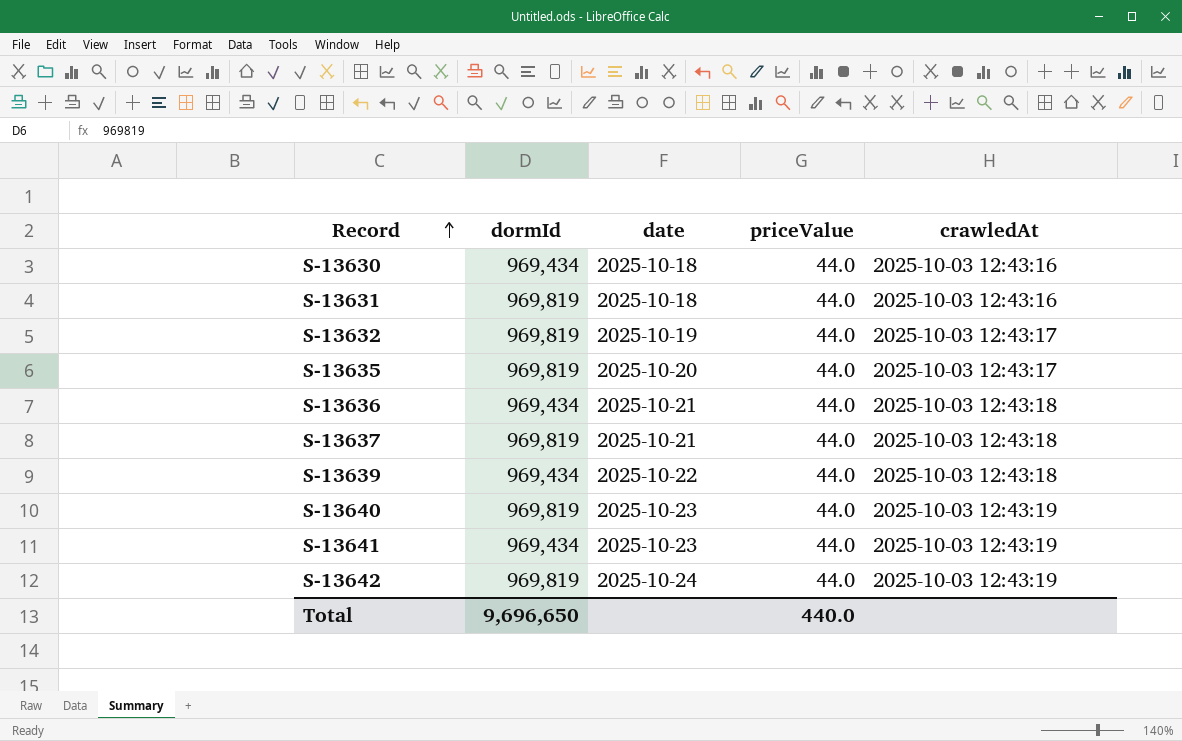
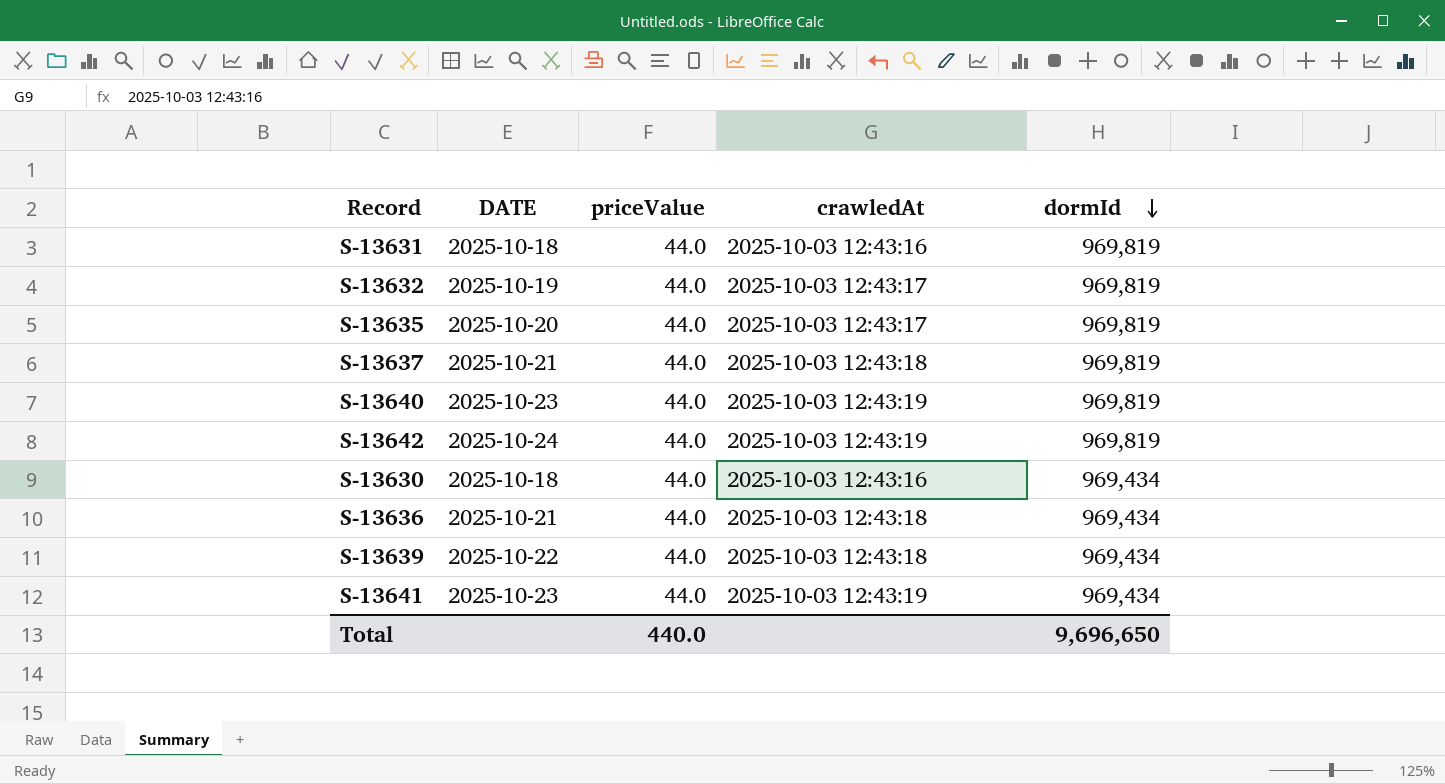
row order: Record ascending -> dormId descending
column name: date -> DATE
column dormId | position: 2 -> 5

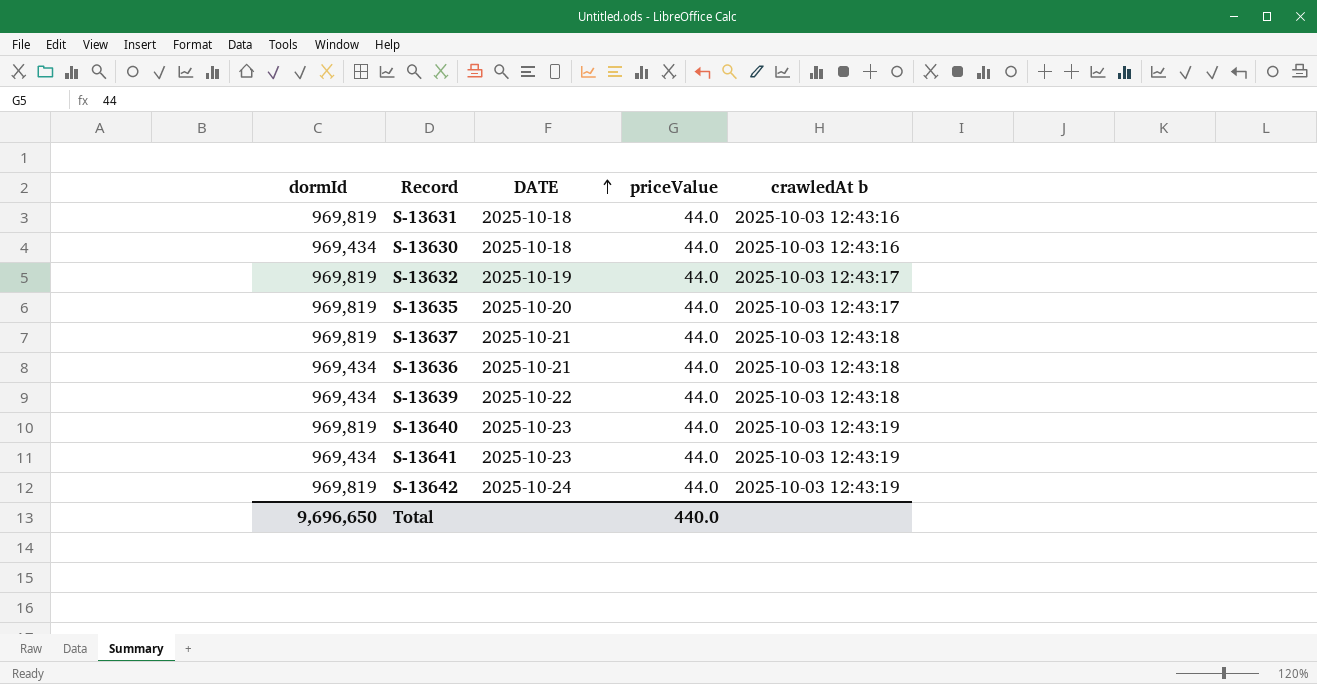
row order: dormId descending -> DATE ascending
column dormId | position: 5 -> 1
column name: crawledAt -> crawledAt b

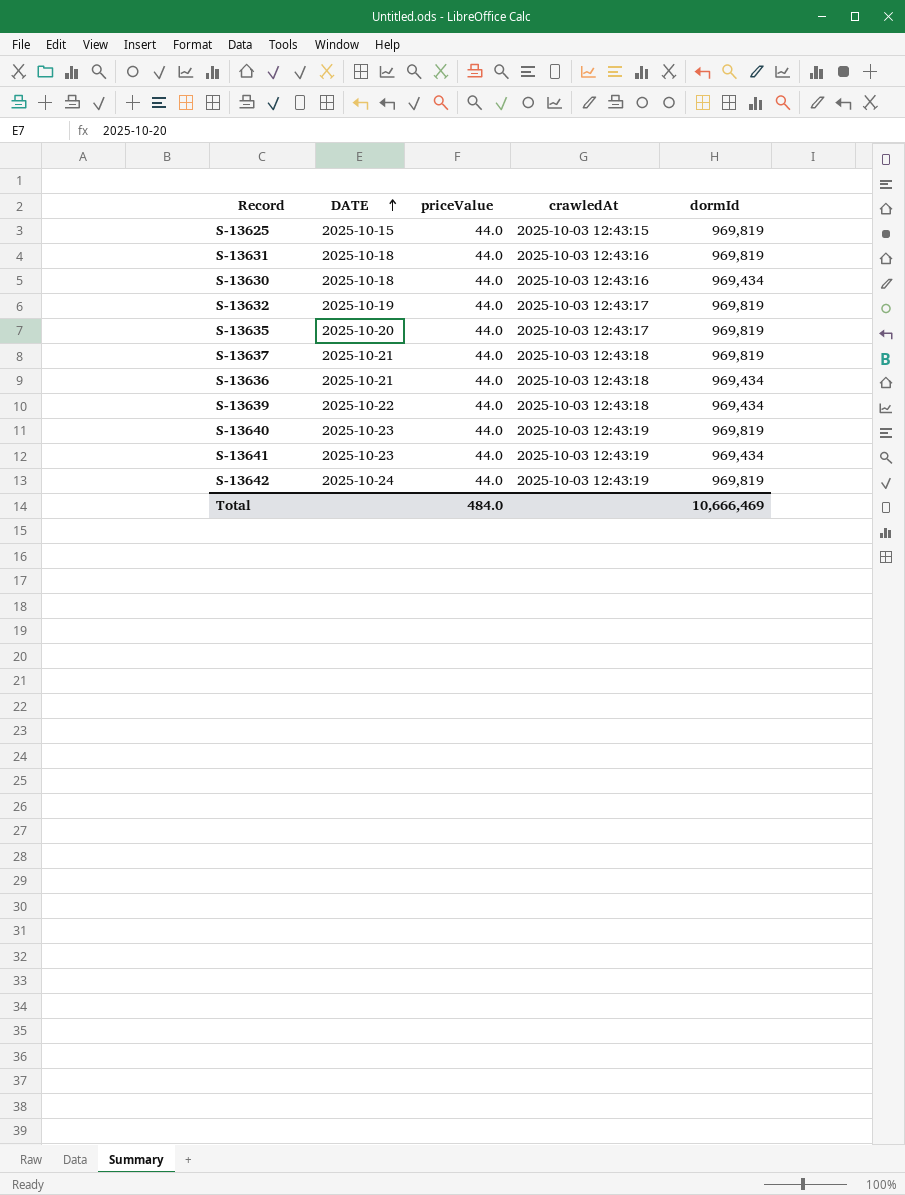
column name: crawledAt b -> crawledAt
column dormId | position: 1 -> 5
row S-13625: none -> 2025-10-15 | 44.0 | 2025-10-03 12:43:15 | 969,819
Total | priceValue: 440.0 -> 484.0
Total | dormId: 9,696,650 -> 10,666,469

